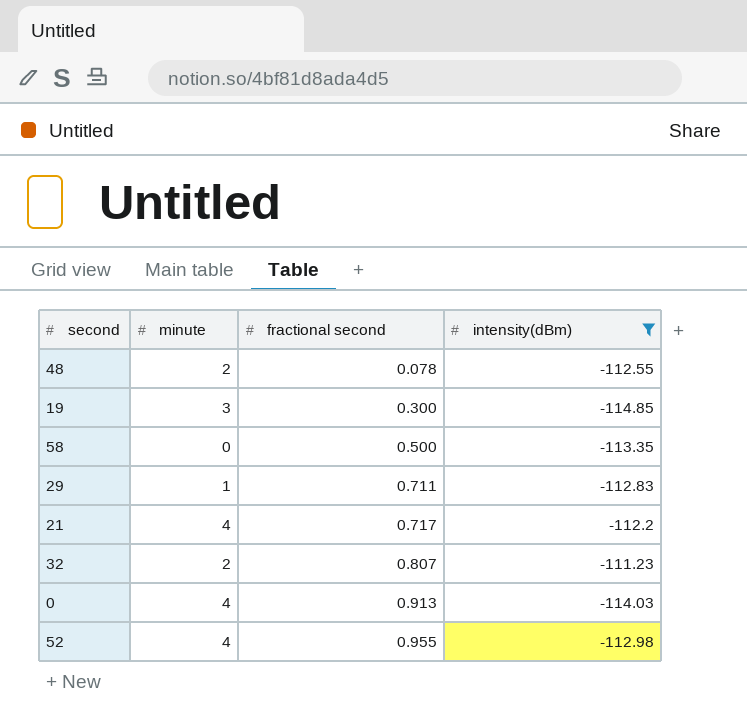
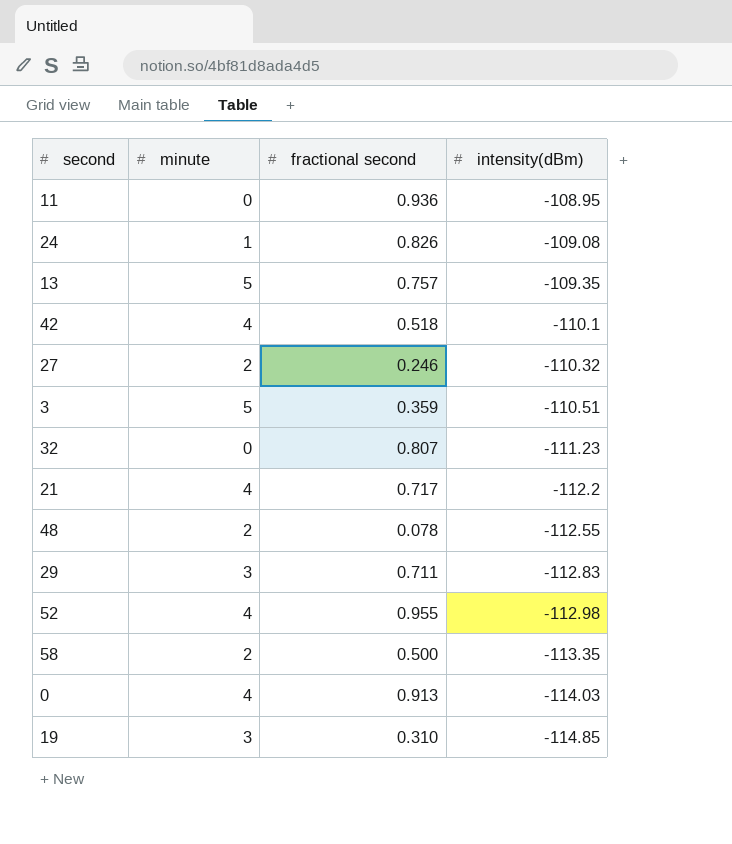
filter: intensity(dBm) <= -111.23 -> none
row order: fractional second ascending -> intensity(dBm) descending
32 | minute: 2 -> 0
29 | minute: 1 -> 3
58 | minute: 0 -> 2
19 | fractional second: 0.300 -> 0.310

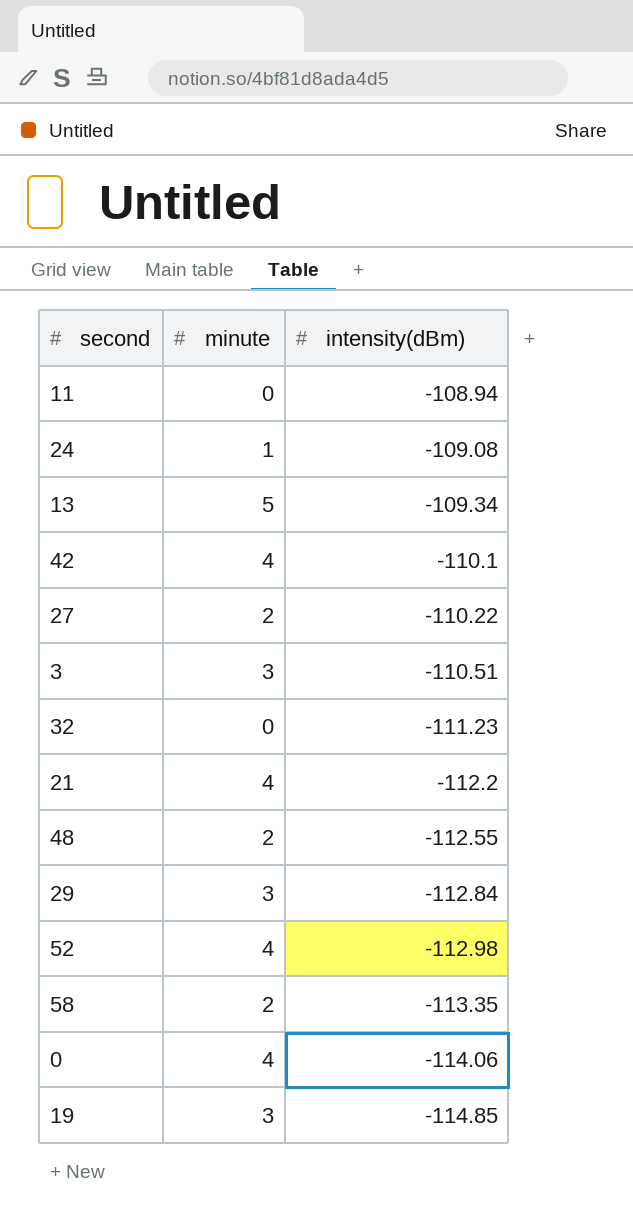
column fractional second | position: 3 -> none
11 | intensity(dBm): -108.95 -> -108.94
13 | intensity(dBm): -109.35 -> -109.34
27 | intensity(dBm): -110.32 -> -110.22
3 | minute: 5 -> 3
29 | intensity(dBm): -112.83 -> -112.84
0 | intensity(dBm): -114.03 -> -114.06

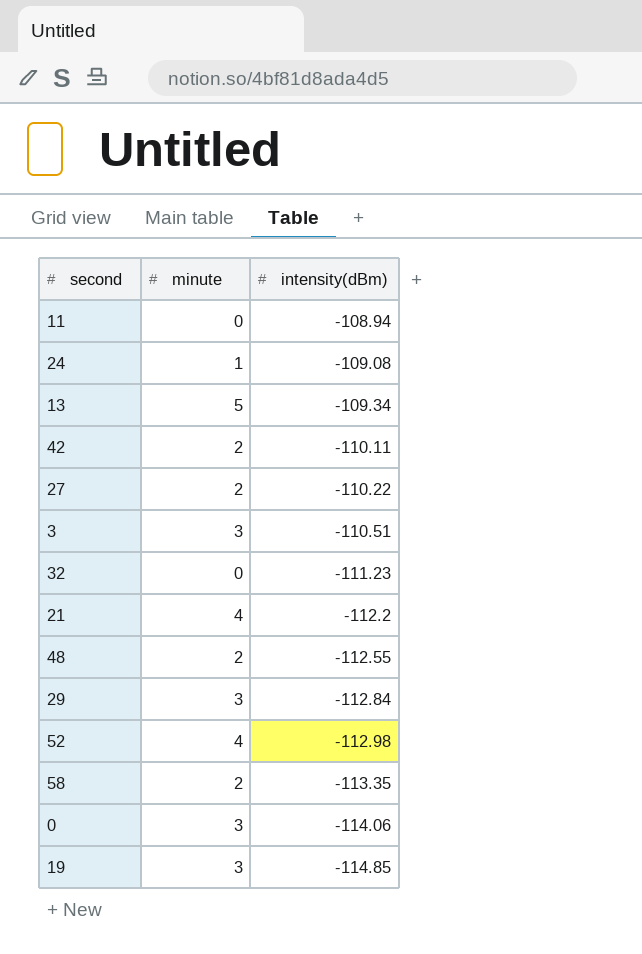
42 | minute: 4 -> 2
42 | intensity(dBm): -110.1 -> -110.11
0 | minute: 4 -> 3

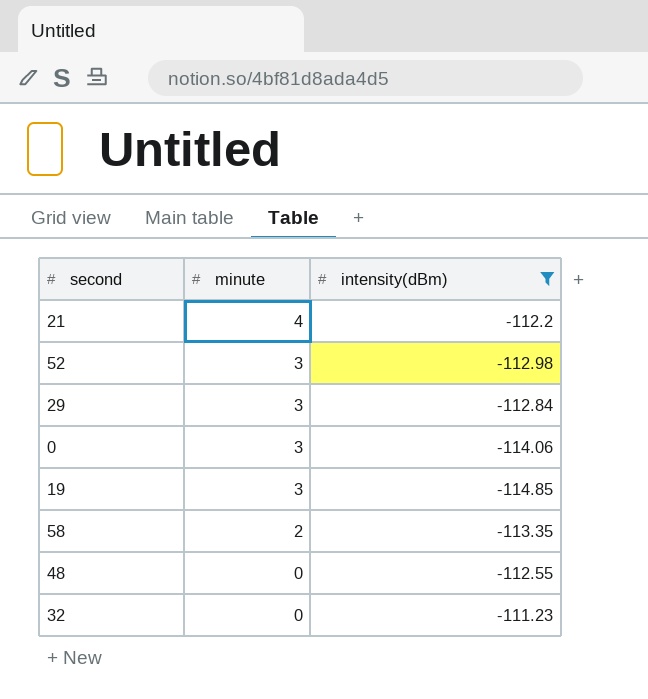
filter: none -> intensity(dBm) <= -111.23
row order: intensity(dBm) descending -> minute descending
52 | minute: 4 -> 3
48 | minute: 2 -> 0

